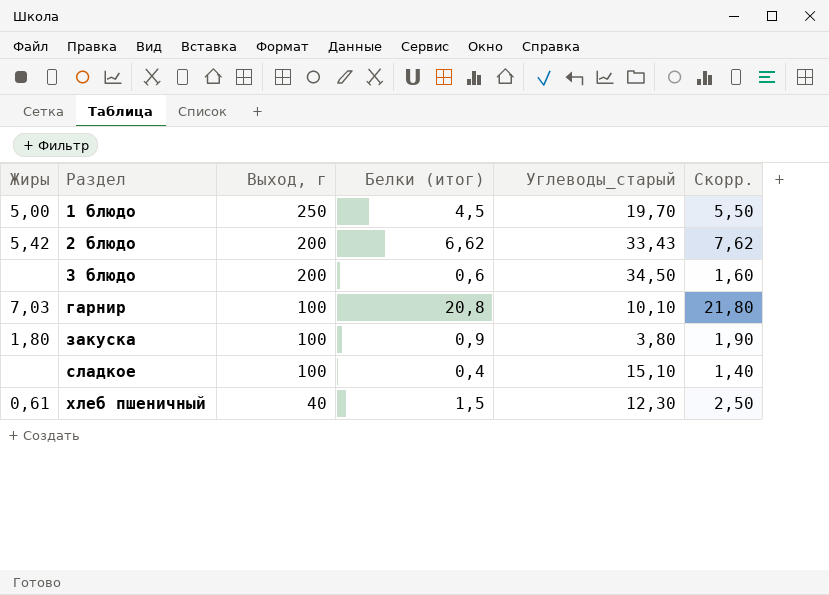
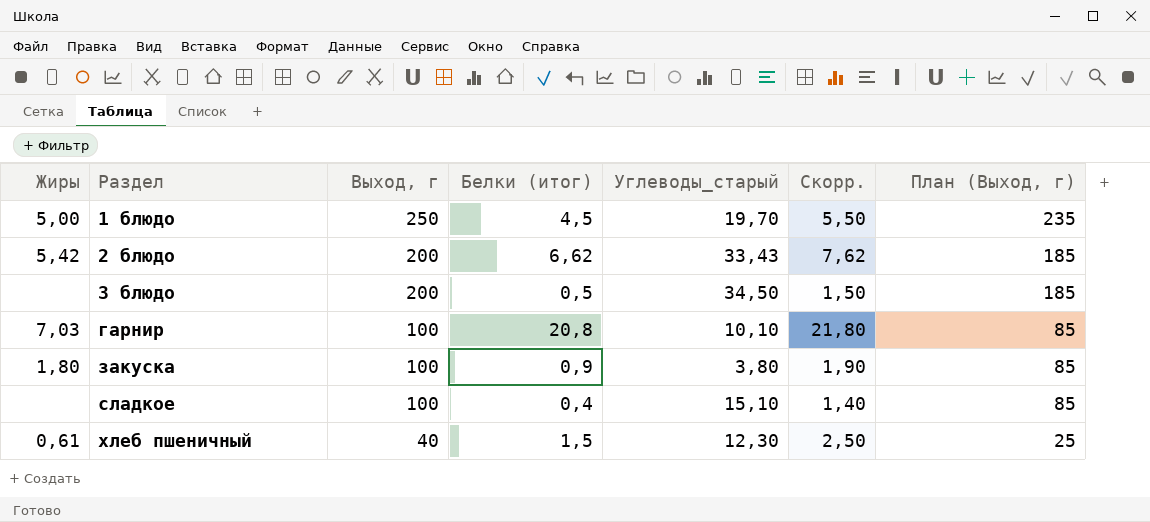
column План (Выход, г) | formula: none -> [Выход, г] - 15
3 блюдо | Белки (итог): 0,6 -> 0,5
3 блюдо | Скорр.: 1,60 -> 1,50

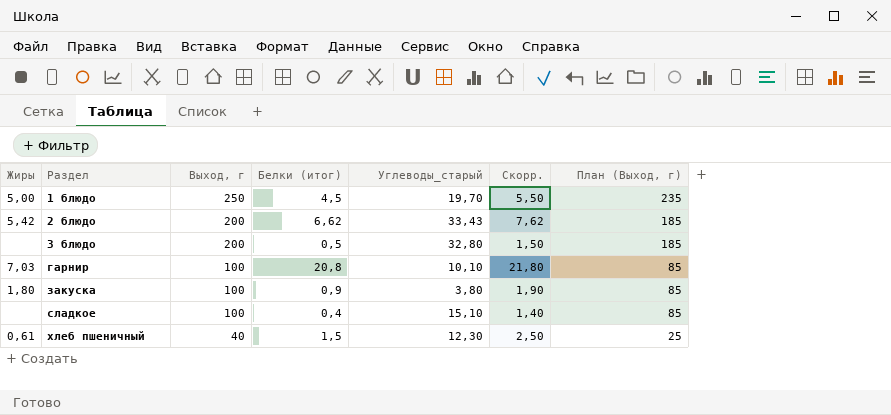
3 блюдо | Углеводы_старый: 34,50 -> 32,80

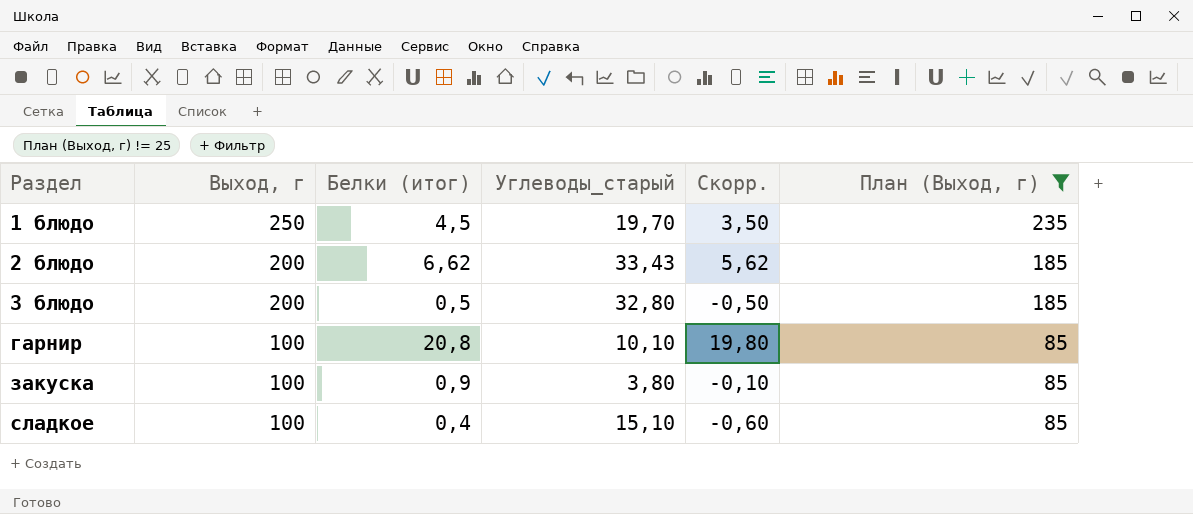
filter: none -> План (Выход, г) != 25
column Жиры | position: 1 -> none
column Скорр. | formula: [Белки (итог)] + 1 -> [Белки (итог)] - 1

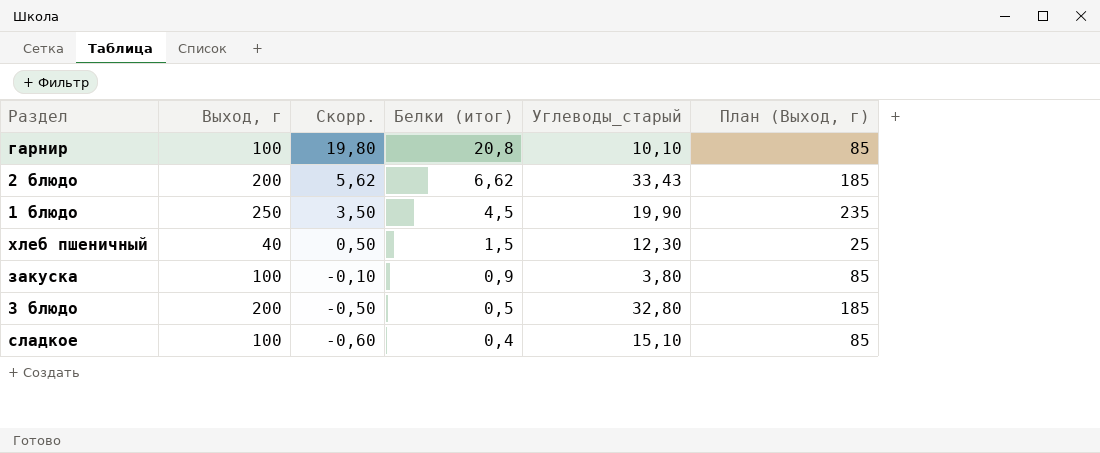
filter: План (Выход, г) != 25 -> none
row order: Раздел ascending -> Скорр. descending
column Скорр. | position: 5 -> 3
1 блюдо | Углеводы_старый: 19,70 -> 19,90

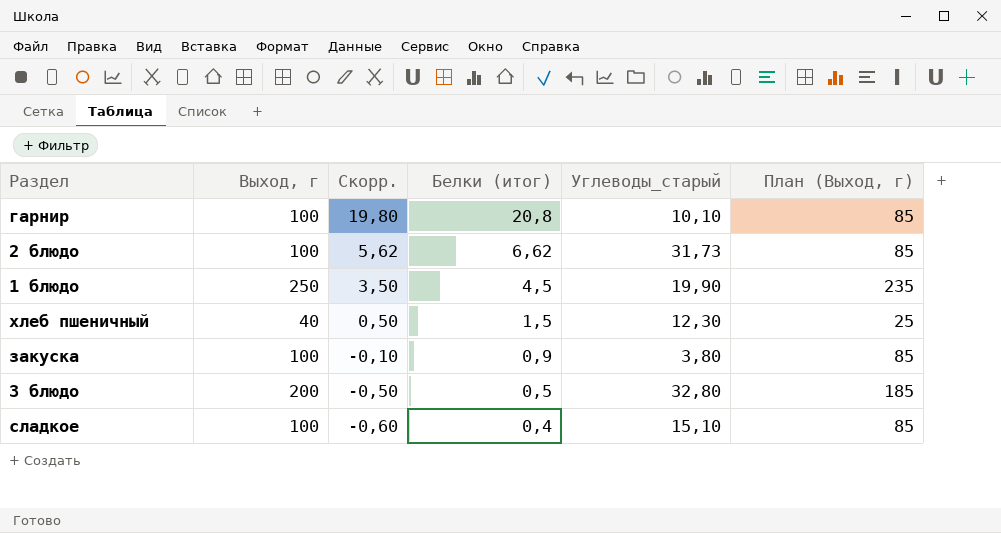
2 блюдо | Выход, г: 200 -> 100
2 блюдо | Углеводы_старый: 33,43 -> 31,73
2 блюдо | План (Выход, г): 185 -> 85

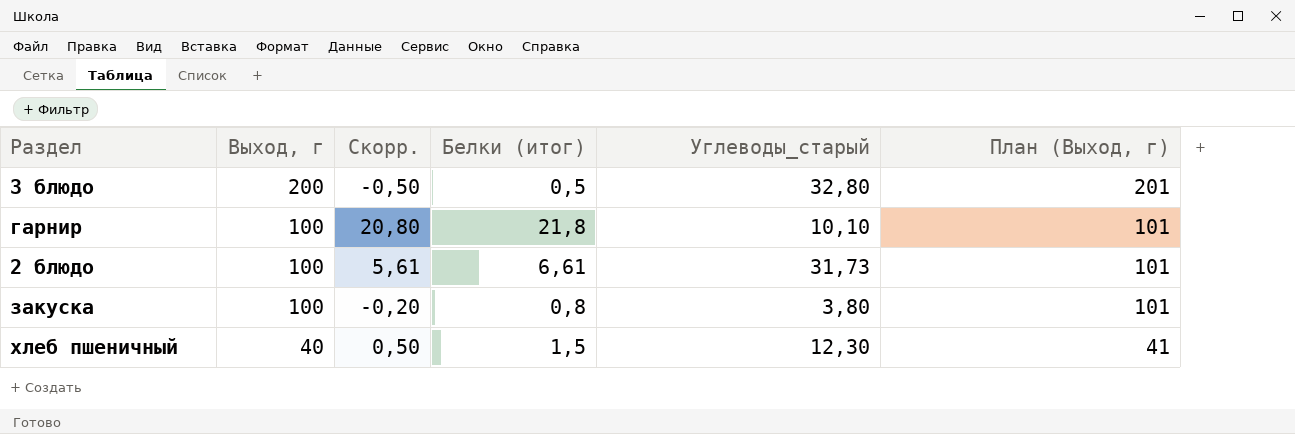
row order: Скорр. descending -> Выход, г descending
column План (Выход, г) | formula: [Выход, г] - 15 -> [Выход, г] + 1
row 1 блюдо: 250 | 3,50 | 4,5 | 19,90 | 235 -> none
row сладкое: 100 | -0,60 | 0,4 | 15,10 | 85 -> none
гарнир | Скорр.: 19,80 -> 20,80
гарнир | Белки (итог): 20,8 -> 21,8
2 блюдо | Скорр.: 5,62 -> 5,61
2 блюдо | Белки (итог): 6,62 -> 6,61
закуска | Скорр.: -0,10 -> -0,20
закуска | Белки (итог): 0,9 -> 0,8

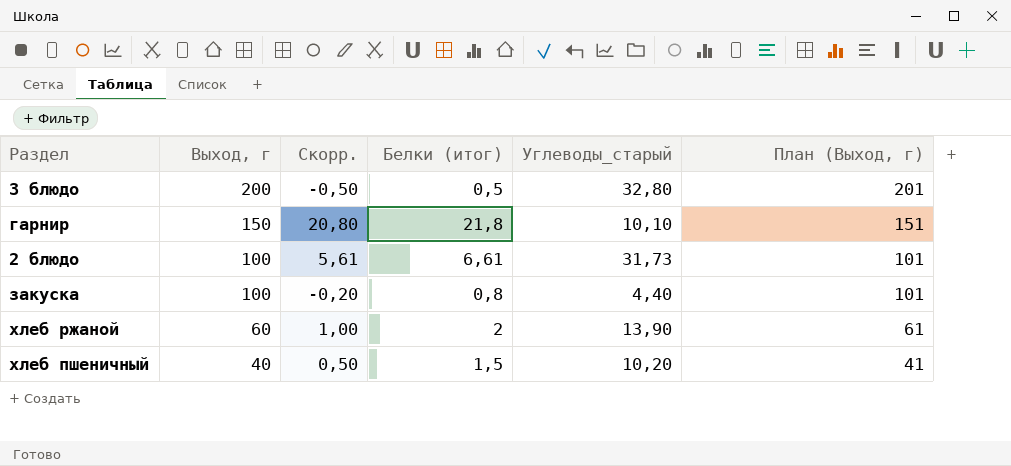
гарнир | Выход, г: 100 -> 150
гарнир | План (Выход, г): 101 -> 151
закуска | Углеводы_старый: 3,80 -> 4,40
row хлеб ржаной: none -> 60 | 1,00 | 2 | 13,90 | 61
хлеб пшеничный | Углеводы_старый: 12,30 -> 10,20

